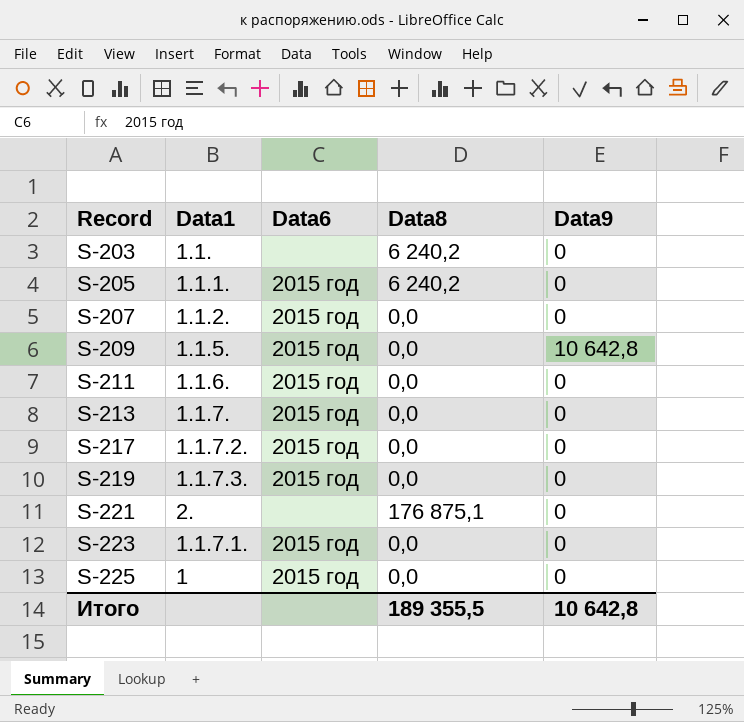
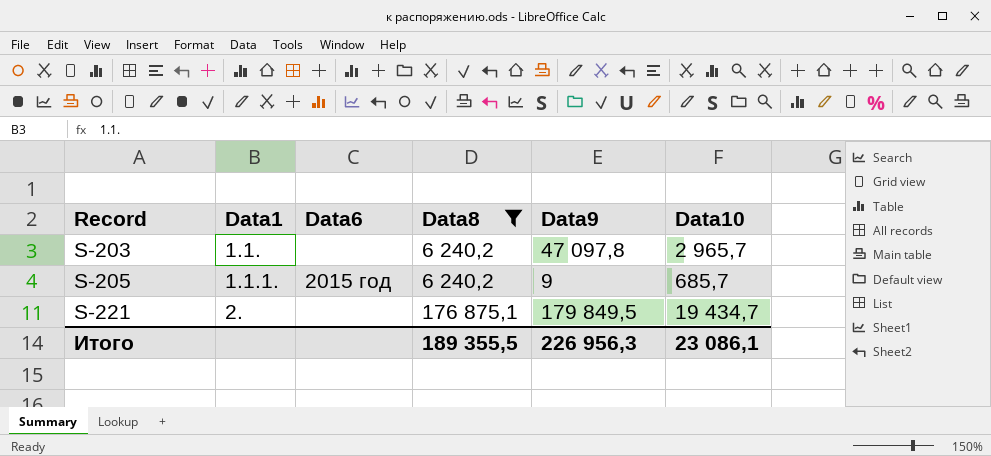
filter: none -> Data8 != 0,0
column Data10 | position: none -> 6
S-203 | Data9: 0 -> 47 097,8
S-205 | Data9: 0 -> 9
S-221 | Data9: 0 -> 179 849,5
Итого | Data9: 10 642,8 -> 226 956,3

